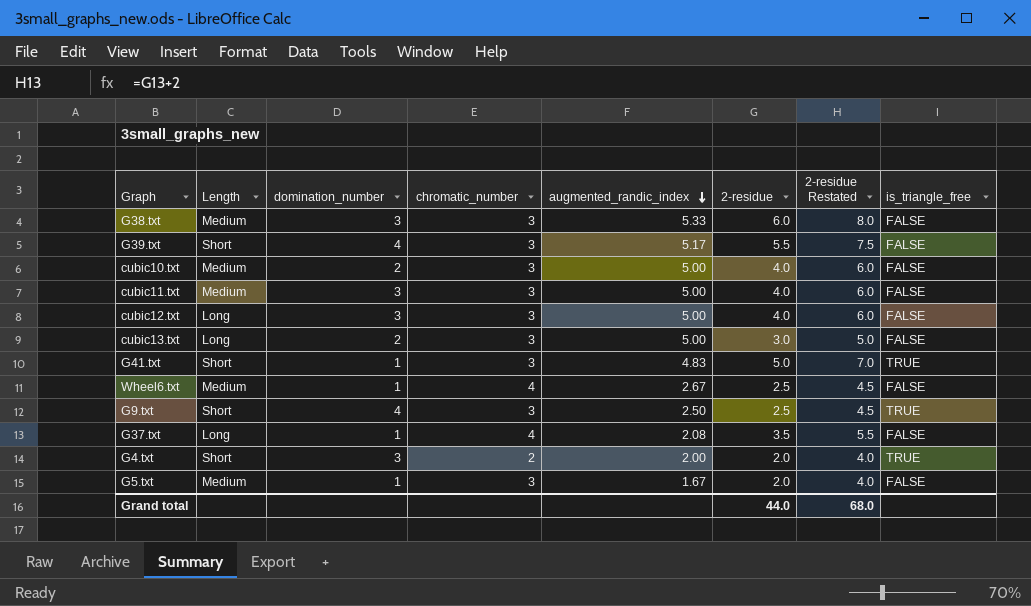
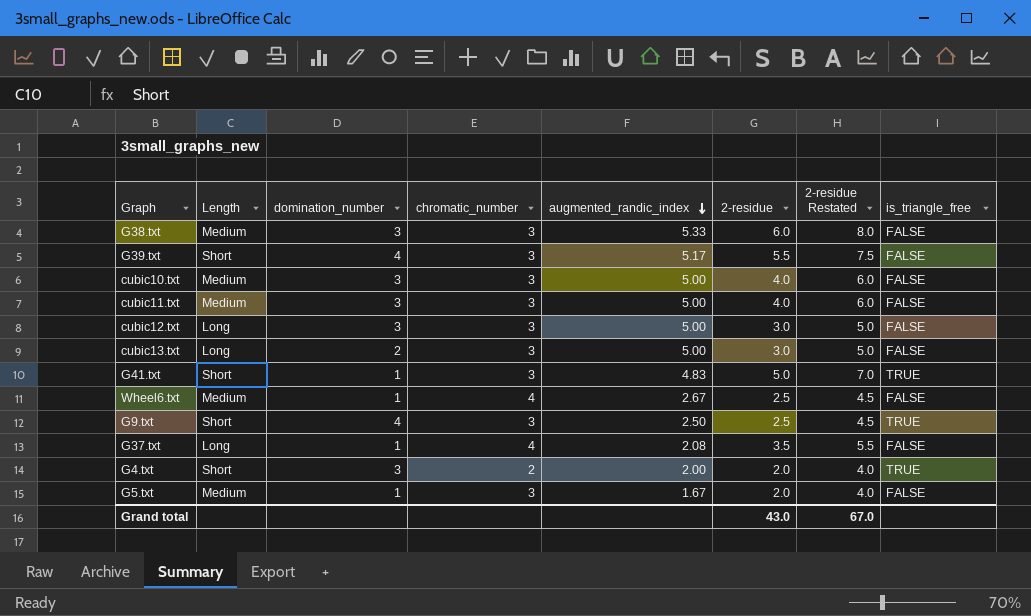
cubic10.txt | domination_number: 2 -> 3
cubic12.txt | 2-residue: 4.0 -> 3.0
cubic12.txt | 2-residue Restated: 6.0 -> 5.0
Grand total | 2-residue: 44.0 -> 43.0
Grand total | 2-residue Restated: 68.0 -> 67.0

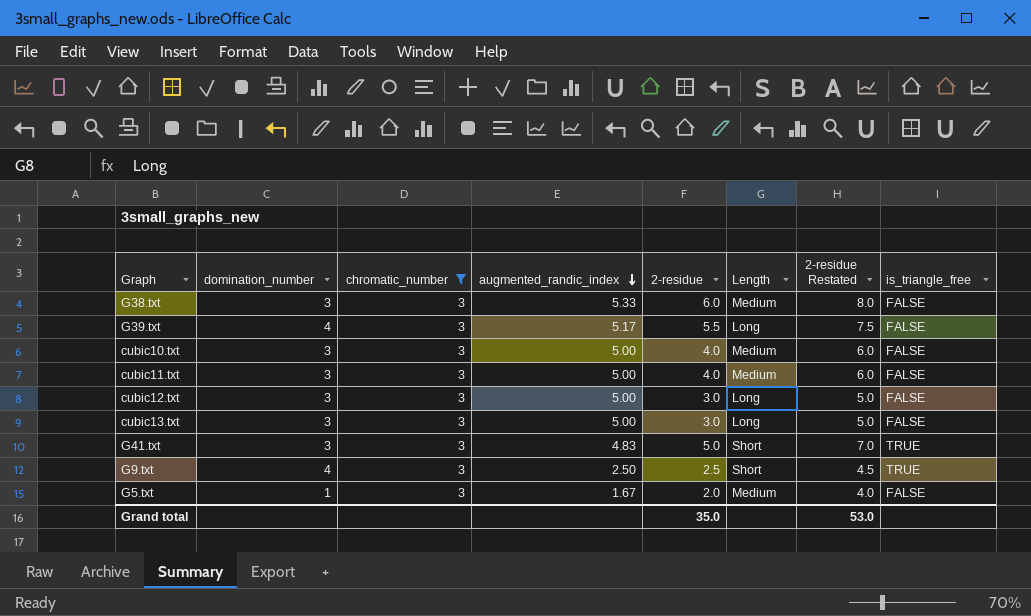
filter: none -> chromatic_number = 3
column Length | position: 2 -> 6
G39.txt | Length: Short -> Long
cubic13.txt | domination_number: 2 -> 3
G41.txt | domination_number: 1 -> 3
Grand total | 2-residue: 43.0 -> 35.0
Grand total | 2-residue Restated: 67.0 -> 53.0

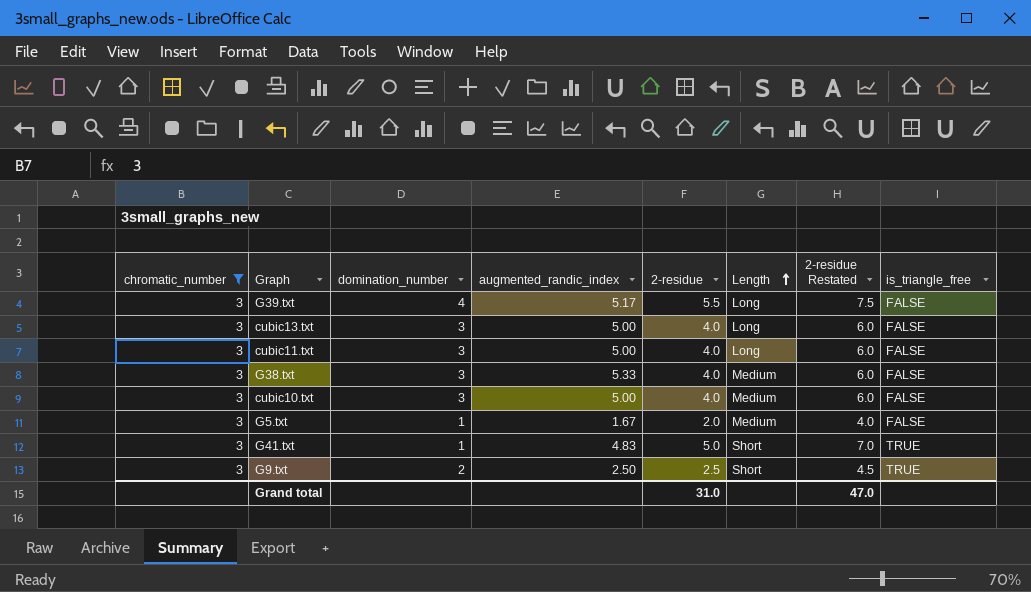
row order: augmented_randic_index descending -> Length ascending
column chromatic_number | position: 3 -> 1
row cubic12.txt: 3 | 3 | 5.00 | 3.0 | Long | 5.0 | FALSE -> none
cubic13.txt | 2-residue: 3.0 -> 4.0
cubic13.txt | 2-residue Restated: 5.0 -> 6.0
cubic11.txt | Length: Medium -> Long
G38.txt | 2-residue: 6.0 -> 4.0
G38.txt | 2-residue Restated: 8.0 -> 6.0
G41.txt | domination_number: 3 -> 1
G9.txt | domination_number: 4 -> 2
Grand total | 2-residue: 35.0 -> 31.0
Grand total | 2-residue Restated: 53.0 -> 47.0

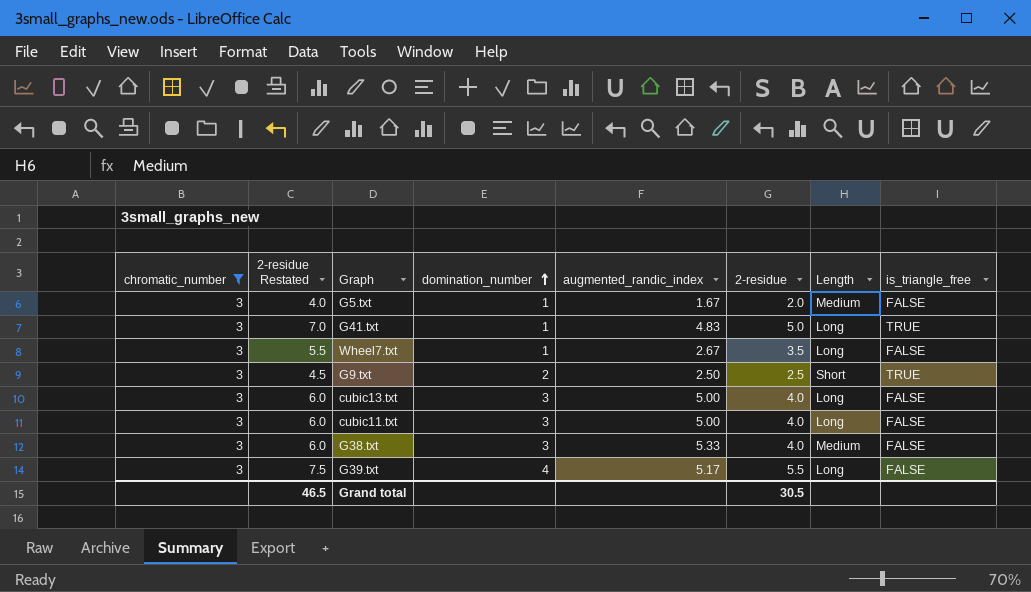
row order: Length ascending -> domination_number ascending
column 2-residue Restated | position: 7 -> 2
row cubic10.txt: 3 | 3 | 5.00 | 4.0 | Medium | 6.0 | FALSE -> none
G41.txt | Length: Short -> Long
row Wheel7.txt: none -> 3 | 5.5 | 1 | 2.67 | 3.5 | Long | FALSE
Grand total | 2-residue Restated: 47.0 -> 46.5
Grand total | 2-residue: 31.0 -> 30.5

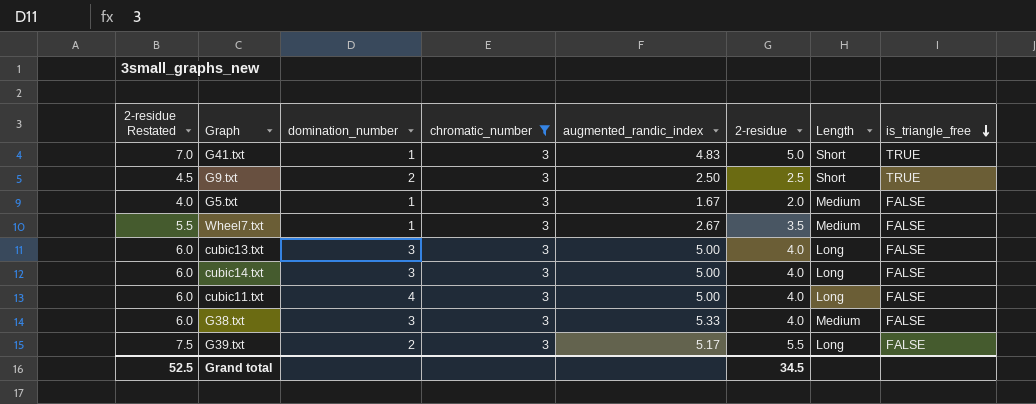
row order: domination_number ascending -> is_triangle_free descending
column chromatic_number | position: 1 -> 4
G41.txt | Length: Long -> Short
Wheel7.txt | Length: Long -> Medium
row cubic14.txt: none -> 6.0 | 3 | 3 | 5.00 | 4.0 | Long | FALSE
cubic11.txt | domination_number: 3 -> 4
G39.txt | domination_number: 4 -> 2
Grand total | 2-residue Restated: 46.5 -> 52.5
Grand total | 2-residue: 30.5 -> 34.5

